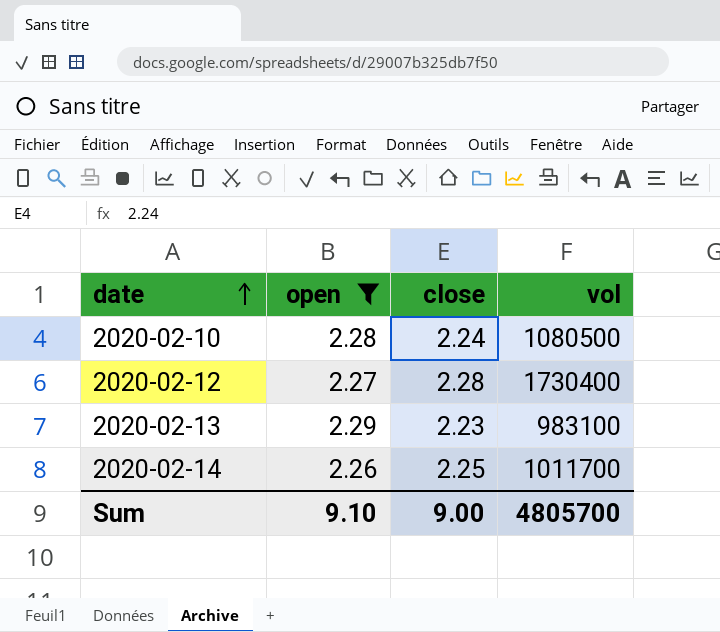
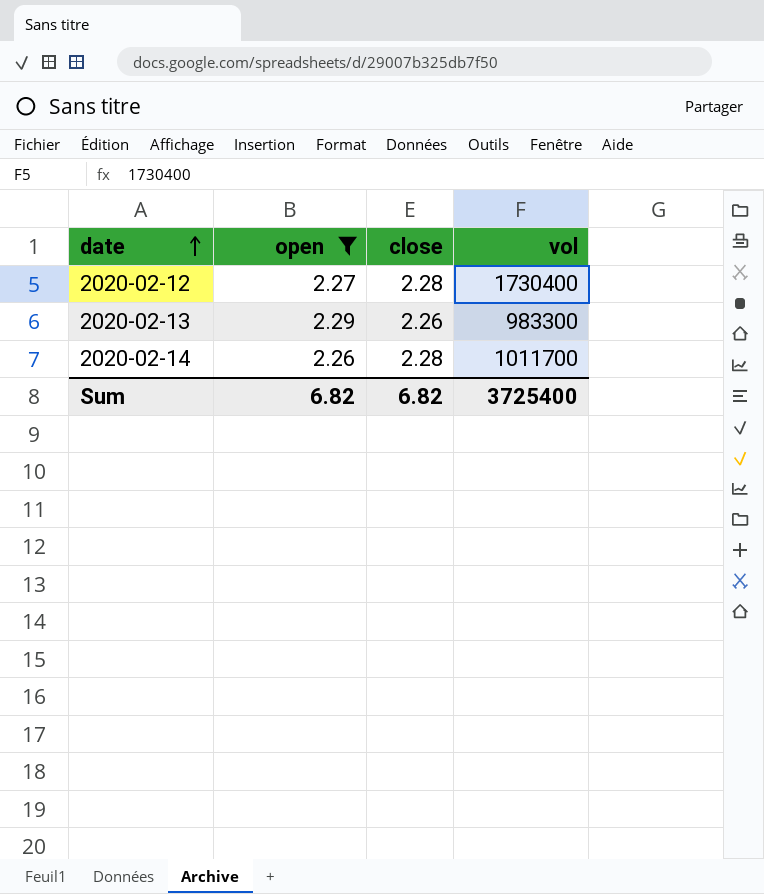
row 2020-02-10: 2.28 | 2.24 | 1080500 -> none
2020-02-13 | close: 2.23 -> 2.26
2020-02-13 | vol: 983100 -> 983300
2020-02-14 | close: 2.25 -> 2.28
Sum | open: 9.10 -> 6.82
Sum | close: 9.00 -> 6.82
Sum | vol: 4805700 -> 3725400

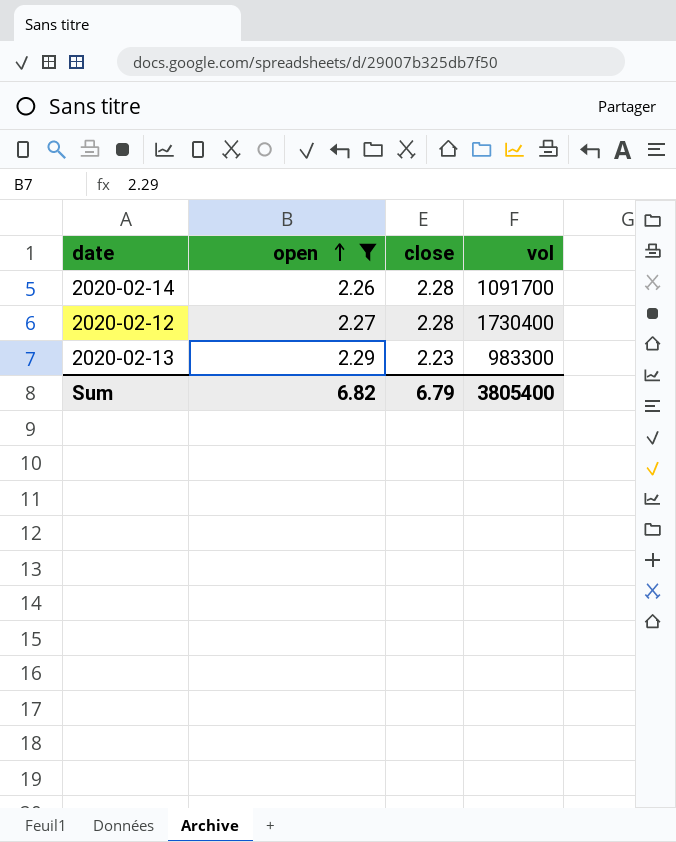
row order: date ascending -> open ascending
2020-02-14 | vol: 1011700 -> 1091700
2020-02-13 | close: 2.26 -> 2.23
Sum | close: 6.82 -> 6.79
Sum | vol: 3725400 -> 3805400

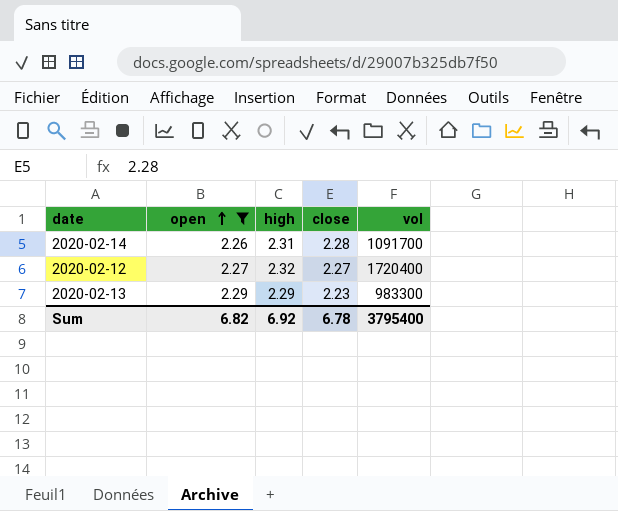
column high | position: none -> 3
2020-02-12 | close: 2.28 -> 2.27
2020-02-12 | vol: 1730400 -> 1720400
Sum | close: 6.79 -> 6.78
Sum | vol: 3805400 -> 3795400

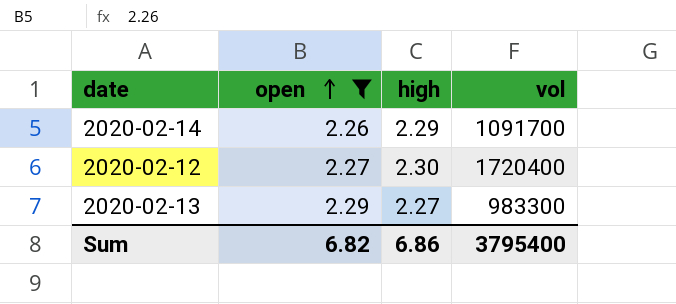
column close | position: 4 -> none
2020-02-14 | high: 2.31 -> 2.29
2020-02-12 | high: 2.32 -> 2.30
2020-02-13 | high: 2.29 -> 2.27
Sum | high: 6.92 -> 6.86

